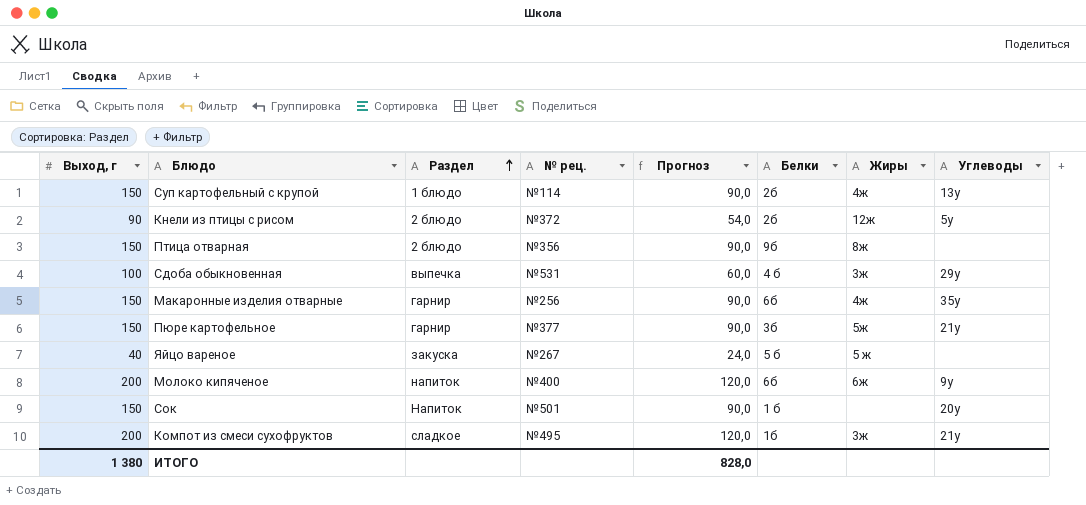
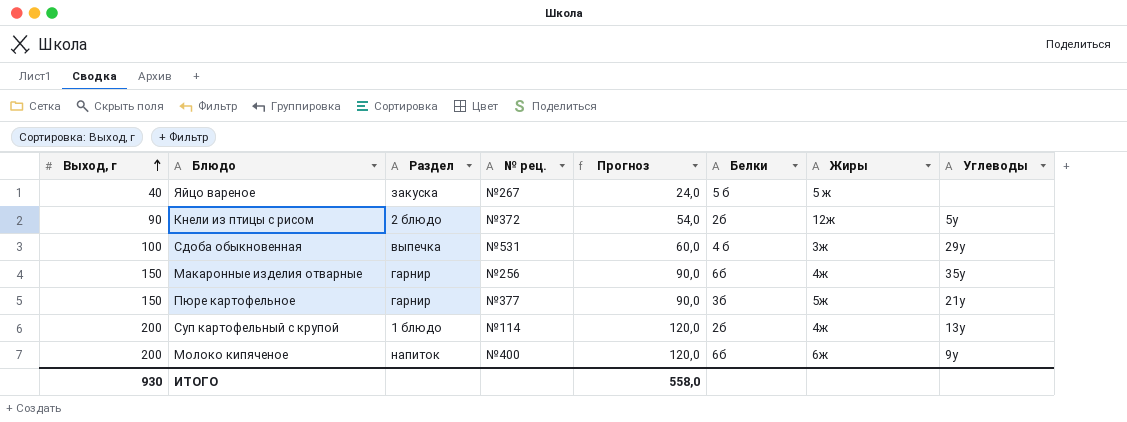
row order: Раздел ascending -> Выход, г ascending
row Птица отварная: 150 | 2 блюдо | №356 | 90,0 | 9б | 8ж | none -> none
row Сок: 150 | Напиток | №501 | 90,0 | 1 б | none | 20у -> none
row Компот из смеси сухофруктов: 200 | сладкое | №495 | 120,0 | 1б | 3ж | 21у -> none
Суп картофельный с крупой | Выход, г: 150 -> 200
Суп картофельный с крупой | Прогноз: 90,0 -> 120,0
ИТОГО | Выход, г: 1 380 -> 930
ИТОГО | Прогноз: 828,0 -> 558,0

